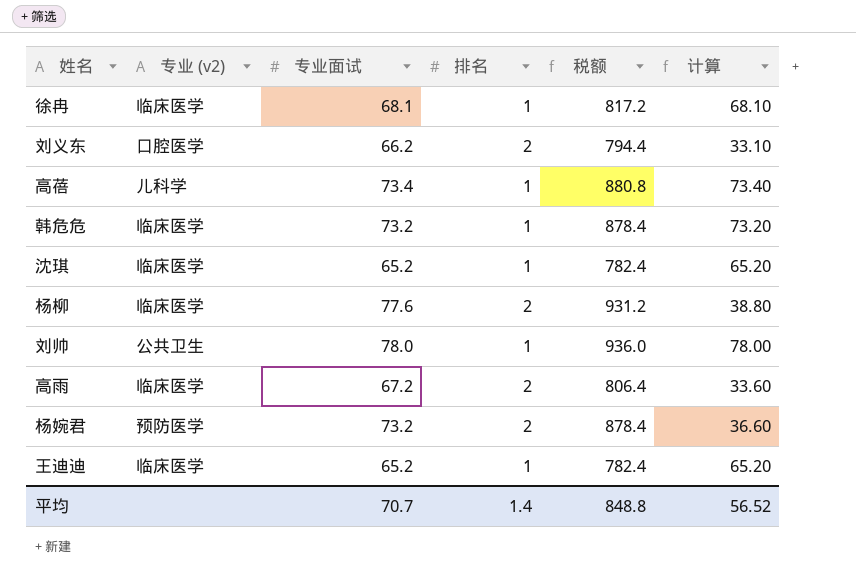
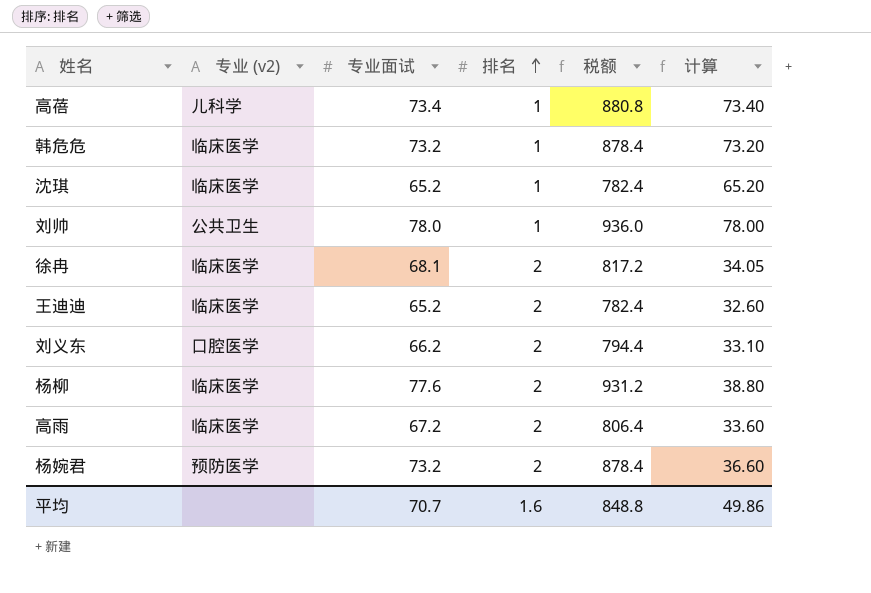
row order: none -> 排名 ascending
徐冉 | 排名: 1 -> 2
徐冉 | 计算: 68.10 -> 34.05
王迪迪 | 排名: 1 -> 2
王迪迪 | 计算: 65.20 -> 32.60
平均 | 排名: 1.4 -> 1.6
平均 | 计算: 56.52 -> 49.86

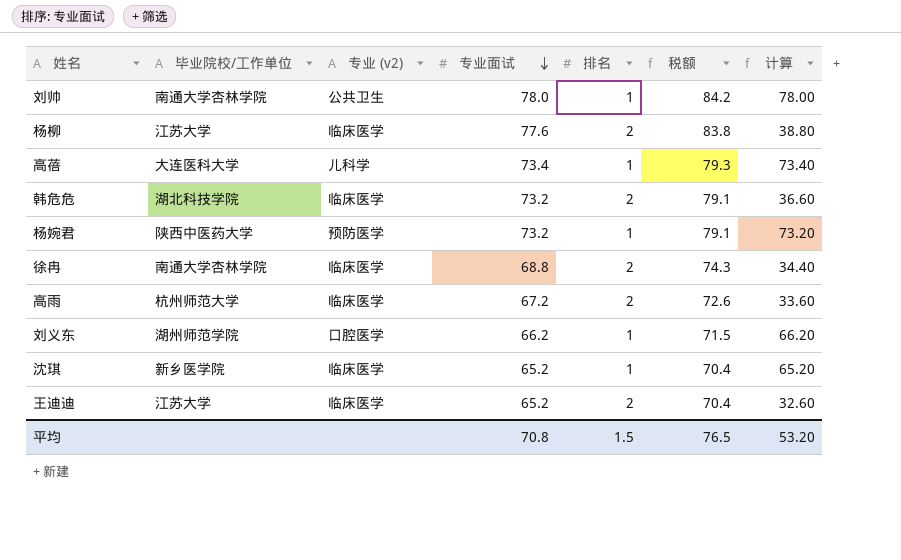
row order: 排名 ascending -> 专业面试 descending
column 毕业院校/工作单位 | position: none -> 2
column 税额 | formula: [专业面试] * 12 -> [专业面试] * 1.08
韩危危 | 排名: 1 -> 2
韩危危 | 计算: 73.20 -> 36.60
杨婉君 | 排名: 2 -> 1
杨婉君 | 计算: 36.60 -> 73.20
徐冉 | 专业面试: 68.1 -> 68.8
徐冉 | 计算: 34.05 -> 34.40
刘义东 | 排名: 2 -> 1
刘义东 | 计算: 33.10 -> 66.20
平均 | 专业面试: 70.7 -> 70.8
平均 | 排名: 1.6 -> 1.5
平均 | 税额: 848.8 -> 76.5
平均 | 计算: 49.86 -> 53.20

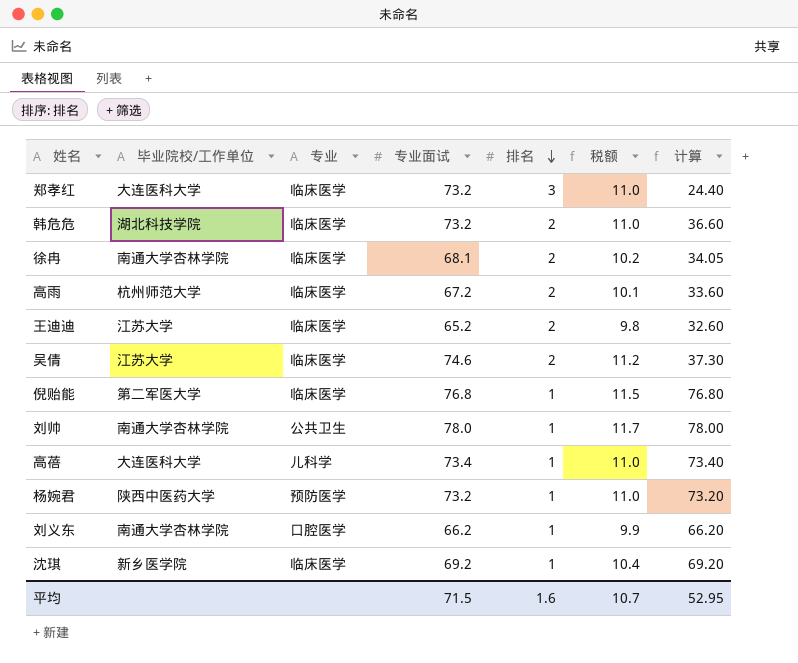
row order: 专业面试 descending -> 排名 descending
column name: 专业 (v2) -> 专业
column 税额 | formula: [专业面试] * 1.08 -> [专业面试] * 0.15
row 杨柳: 江苏大学 | 临床医学 | 77.6 | 2 | 83.8 | 38.80 -> none
row 郑孝红: none -> 大连医科大学 | 临床医学 | 73.2 | 3 | 11.0 | 24.40
徐冉 | 专业面试: 68.8 -> 68.1
徐冉 | 计算: 34.40 -> 34.05
row 吴倩: none -> 江苏大学 | 临床医学 | 74.6 | 2 | 11.2 | 37.30
row 倪贻能: none -> 第二军医大学 | 临床医学 | 76.8 | 1 | 11.5 | 76.80
刘义东 | 毕业院校/工作单位: 湖州师范学院 -> 南通大学杏林学院
沈琪 | 专业面试: 65.2 -> 69.2
沈琪 | 计算: 65.20 -> 69.20
平均 | 专业面试: 70.8 -> 71.5
平均 | 排名: 1.5 -> 1.6
平均 | 税额: 76.5 -> 10.7
平均 | 计算: 53.20 -> 52.95

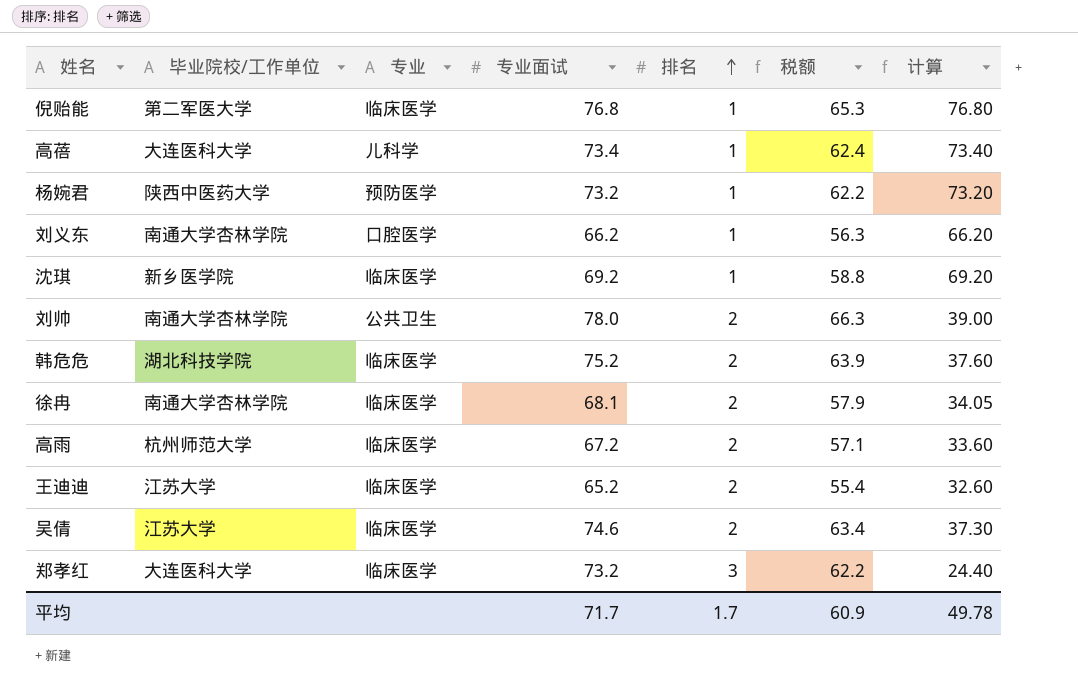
row order: 排名 descending -> 排名 ascending
column 税额 | formula: [专业面试] * 0.15 -> [专业面试] * 0.85
刘帅 | 排名: 1 -> 2
刘帅 | 计算: 78.00 -> 39.00
韩危危 | 专业面试: 73.2 -> 75.2
韩危危 | 计算: 36.60 -> 37.60
平均 | 专业面试: 71.5 -> 71.7
平均 | 排名: 1.6 -> 1.7
平均 | 税额: 10.7 -> 60.9
平均 | 计算: 52.95 -> 49.78

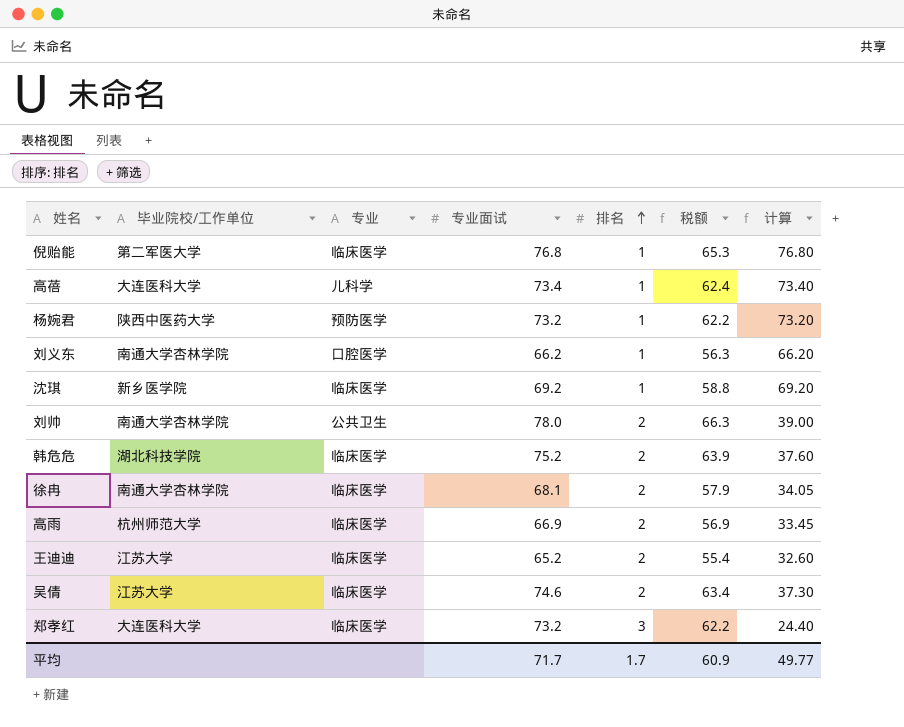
高雨 | 专业面试: 67.2 -> 66.9
高雨 | 税额: 57.1 -> 56.9
高雨 | 计算: 33.60 -> 33.45
平均 | 计算: 49.78 -> 49.77

